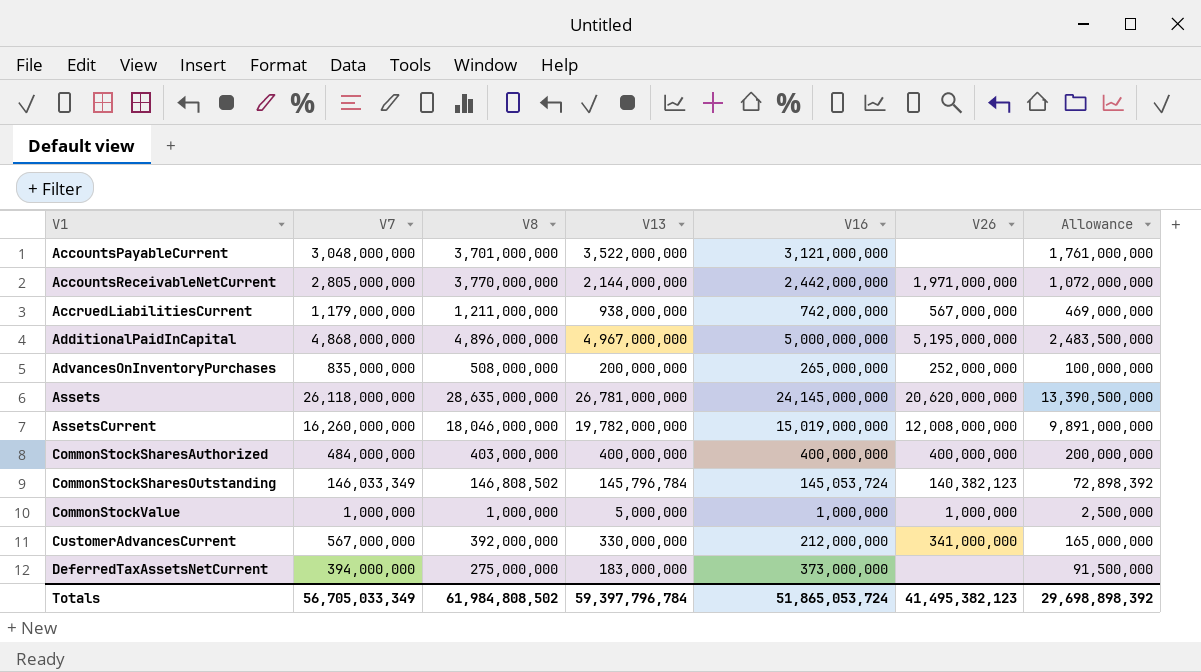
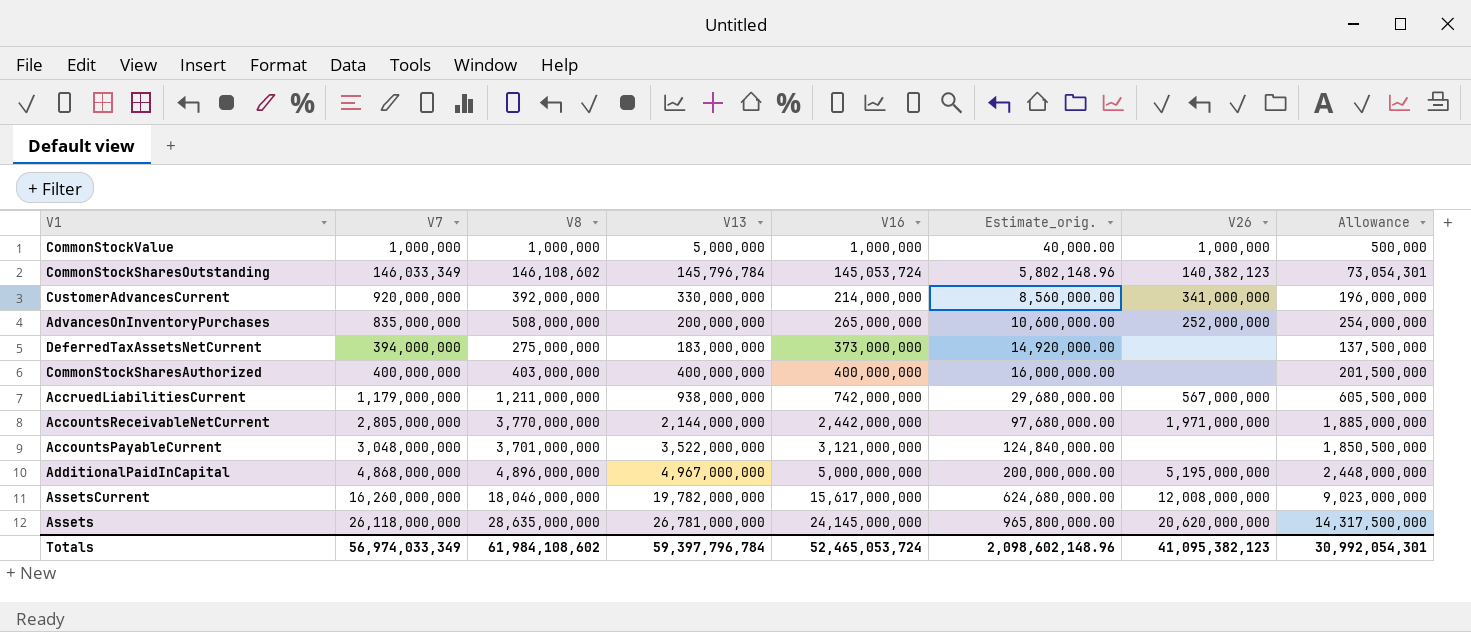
row order: V1 ascending -> V16 ascending
column Estimate_orig. | formula: none -> [V16] * 0.04
column Allowance | formula: [V13] * 0.5 -> [V8] * 0.5
CommonStockSharesOutstanding | V8: 146,808,502 -> 146,108,602
CustomerAdvancesCurrent | V7: 567,000,000 -> 920,000,000
CustomerAdvancesCurrent | V16: 212,000,000 -> 214,000,000
CommonStockSharesAuthorized | V7: 484,000,000 -> 400,000,000
CommonStockSharesAuthorized | V26: 400,000,000 -> none
AssetsCurrent | V16: 15,019,000,000 -> 15,617,000,000
Totals | V7: 56,705,033,349 -> 56,974,033,349
Totals | V8: 61,984,808,502 -> 61,984,108,602
Totals | V16: 51,865,053,724 -> 52,465,053,724
Totals | V26: 41,495,382,123 -> 41,095,382,123
Totals | Allowance: 29,698,898,392 -> 30,992,054,301

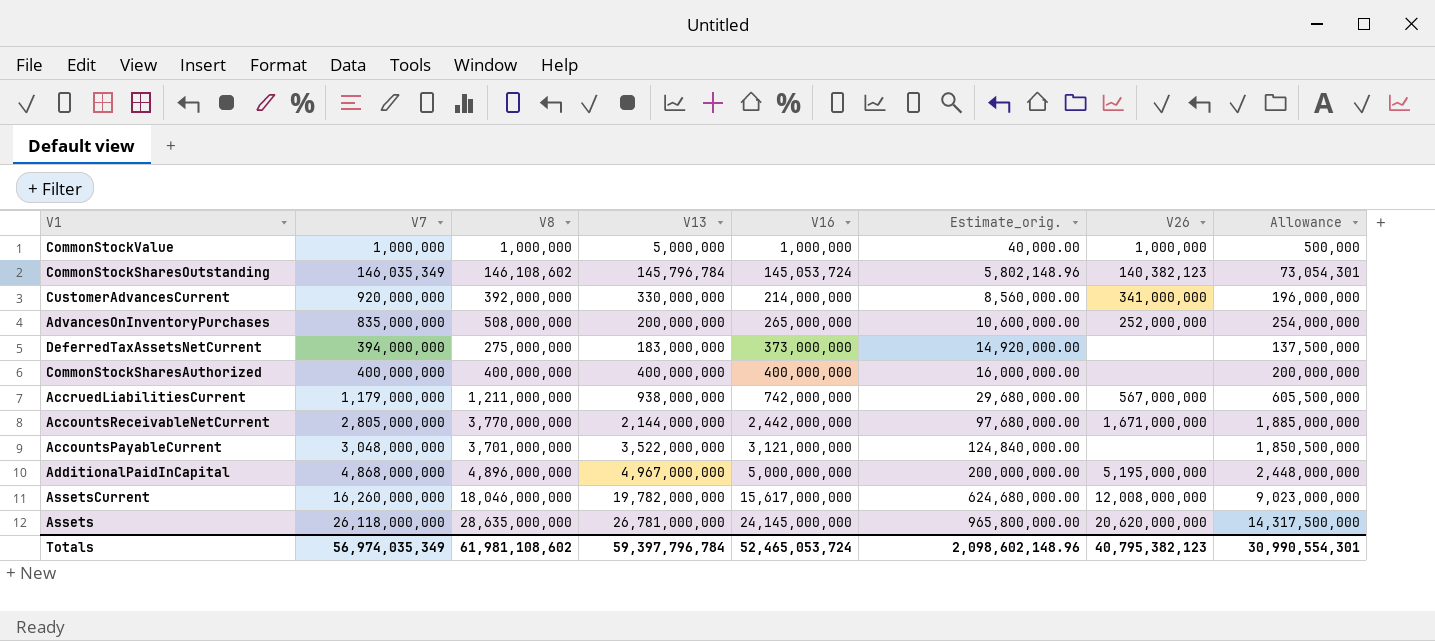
CommonStockSharesOutstanding | V7: 146,033,349 -> 146,035,349
CommonStockSharesAuthorized | V8: 403,000,000 -> 400,000,000
CommonStockSharesAuthorized | Allowance: 201,500,000 -> 200,000,000
AccountsReceivableNetCurrent | V26: 1,971,000,000 -> 1,671,000,000
Totals | V7: 56,974,033,349 -> 56,974,035,349
Totals | V8: 61,984,108,602 -> 61,981,108,602
Totals | V26: 41,095,382,123 -> 40,795,382,123
Totals | Allowance: 30,992,054,301 -> 30,990,554,301

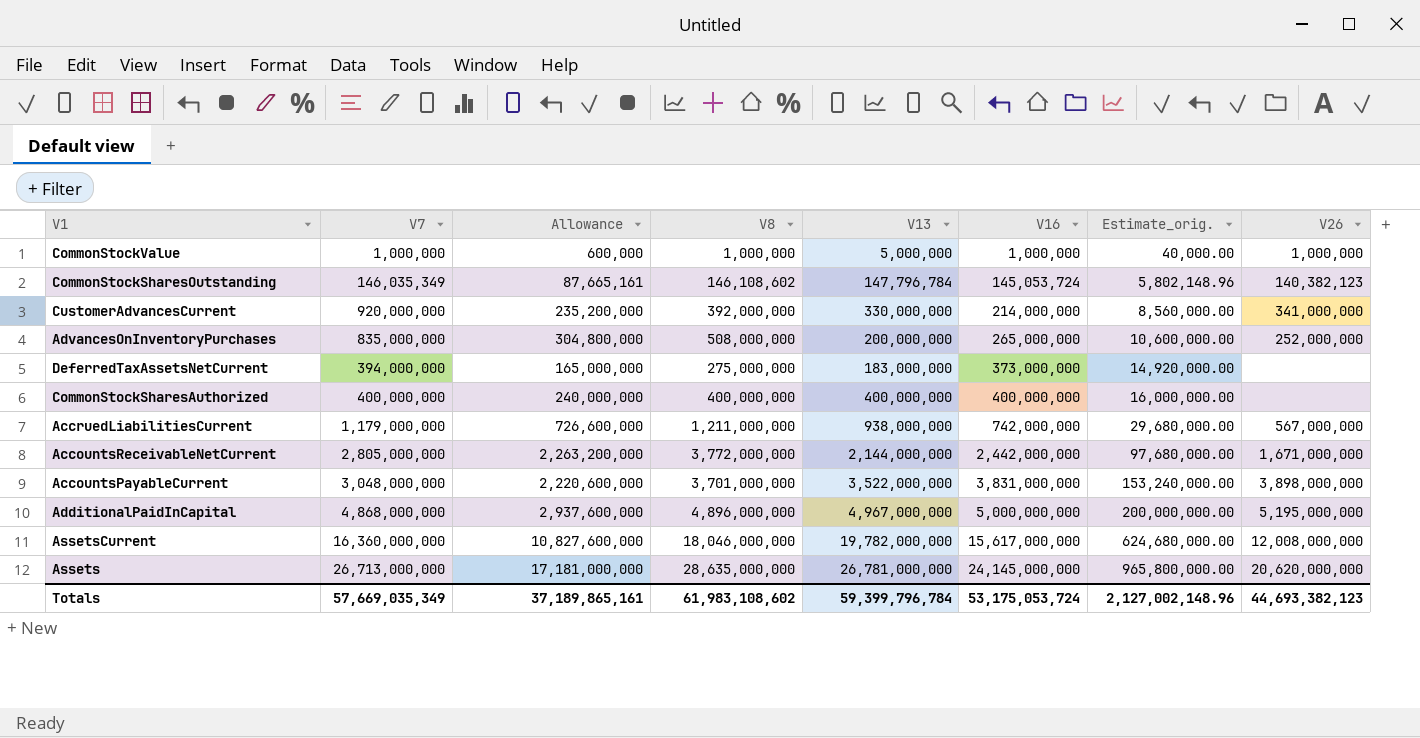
column Allowance | formula: [V8] * 0.5 -> [V8] * 0.6
column Allowance | position: 8 -> 3
CommonStockSharesOutstanding | V13: 145,796,784 -> 147,796,784
AccountsReceivableNetCurrent | V8: 3,770,000,000 -> 3,772,000,000
AccountsPayableCurrent | V16: 3,121,000,000 -> 3,831,000,000
AccountsPayableCurrent | Estimate_orig.: 124,840,000.00 -> 153,240,000.00
AccountsPayableCurrent | V26: none -> 3,898,000,000
AssetsCurrent | V7: 16,260,000,000 -> 16,360,000,000
Assets | V7: 26,118,000,000 -> 26,713,000,000
Totals | V7: 56,974,035,349 -> 57,669,035,349
Totals | Allowance: 30,990,554,301 -> 37,189,865,161
Totals | V8: 61,981,108,602 -> 61,983,108,602
Totals | V13: 59,397,796,784 -> 59,399,796,784
Totals | V16: 52,465,053,724 -> 53,175,053,724
Totals | Estimate_orig.: 2,098,602,148.96 -> 2,127,002,148.96
Totals | V26: 40,795,382,123 -> 44,693,382,123

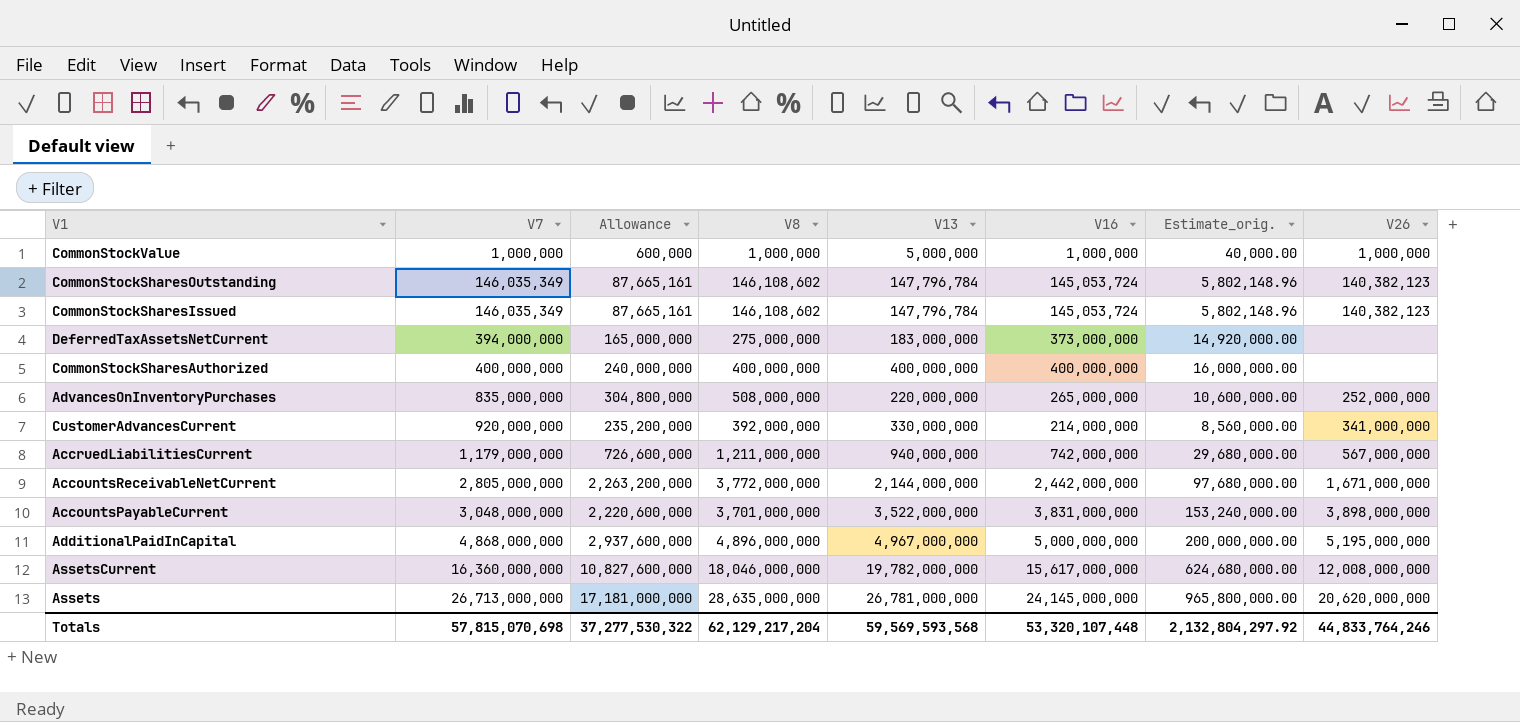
row order: V16 ascending -> V7 ascending
row CommonStockSharesIssued: none -> 146,035,349 | 87,665,161 | 146,108,602 | 147,796,784 | 145,053,724 | 5,802,148.96 | 140,382,123
AdvancesOnInventoryPurchases | V13: 200,000,000 -> 220,000,000
AccruedLiabilitiesCurrent | V13: 938,000,000 -> 940,000,000
Totals | V7: 57,669,035,349 -> 57,815,070,698
Totals | Allowance: 37,189,865,161 -> 37,277,530,322
Totals | V8: 61,983,108,602 -> 62,129,217,204
Totals | V13: 59,399,796,784 -> 59,569,593,568
Totals | V16: 53,175,053,724 -> 53,320,107,448
Totals | Estimate_orig.: 2,127,002,148.96 -> 2,132,804,297.92
Totals | V26: 44,693,382,123 -> 44,833,764,246

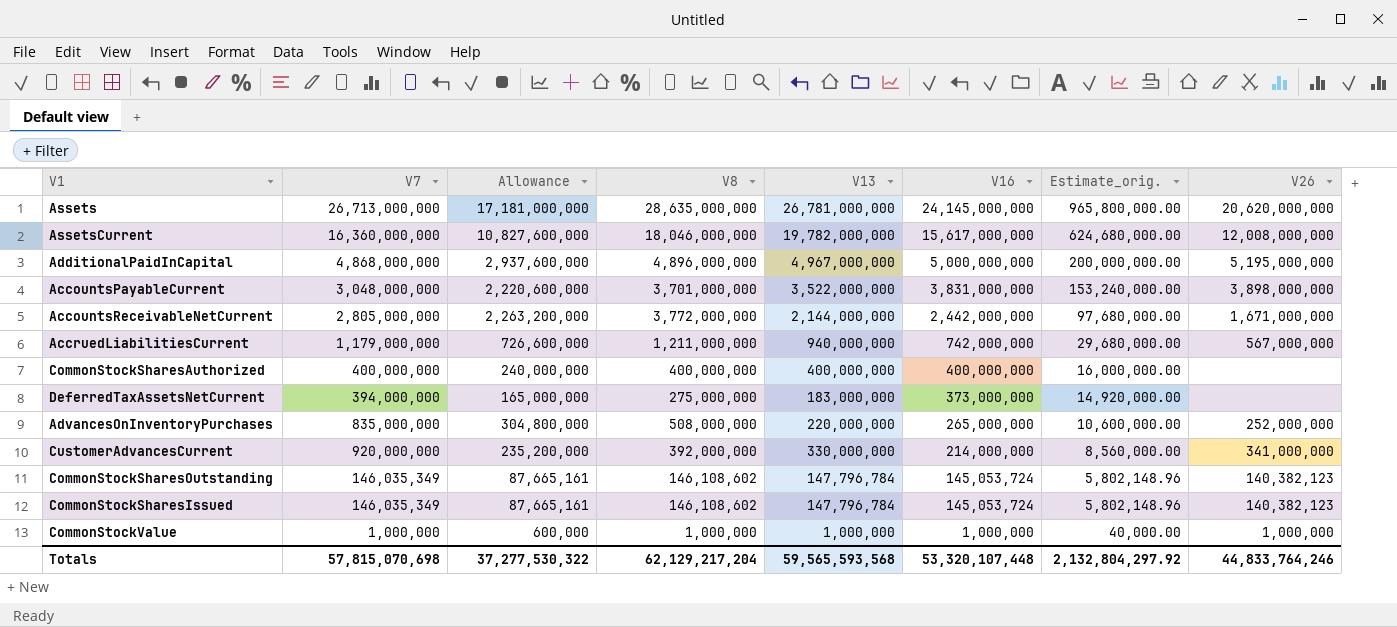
row order: V7 ascending -> V16 descending
CommonStockValue | V13: 5,000,000 -> 1,000,000
Totals | V13: 59,569,593,568 -> 59,565,593,568

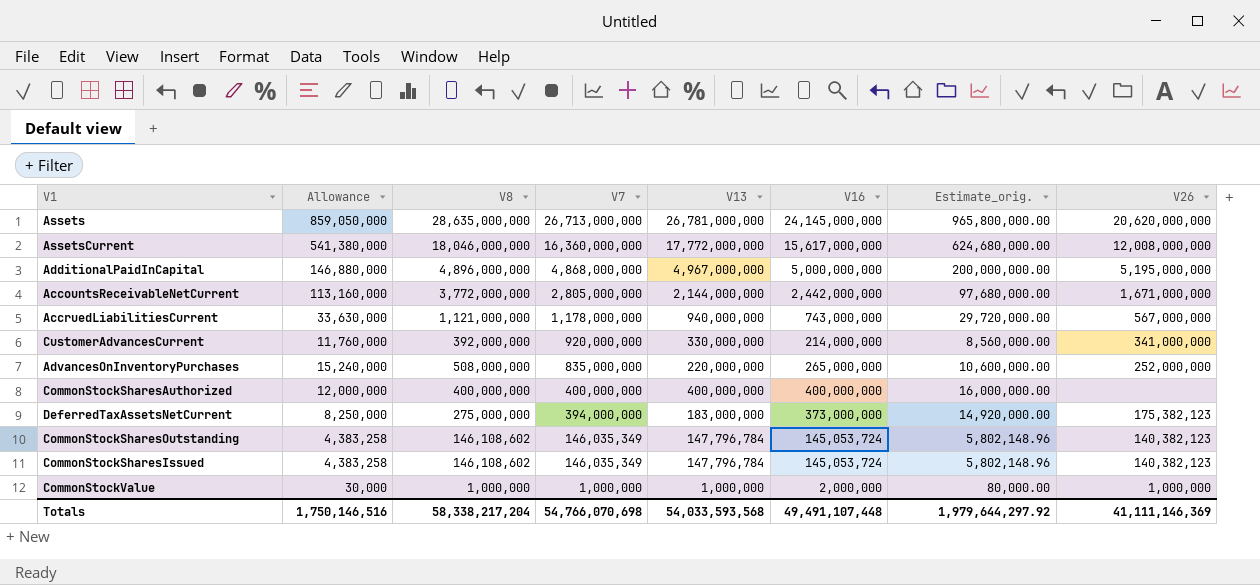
row order: V16 descending -> V7 descending
column Allowance | formula: [V8] * 0.6 -> [V8] * 0.03
column V7 | position: 2 -> 4
row AccountsPayableCurrent: 3,048,000,000 | 2,220,600,000 | 3,701,000,000 | 3,522,000,000 | 3,831,000,000 | 153,240,000.00 | 3,898,000,000 -> none
AssetsCurrent | V13: 19,782,000,000 -> 17,772,000,000
AccruedLiabilitiesCurrent | V8: 1,211,000,000 -> 1,121,000,000
AccruedLiabilitiesCurrent | V7: 1,179,000,000 -> 1,178,000,000
AccruedLiabilitiesCurrent | V16: 742,000,000 -> 743,000,000
AccruedLiabilitiesCurrent | Estimate_orig.: 29,680,000.00 -> 29,720,000.00
DeferredTaxAssetsNetCurrent | V26: none -> 175,382,123
CommonStockValue | V16: 1,000,000 -> 2,000,000
CommonStockValue | Estimate_orig.: 40,000.00 -> 80,000.00
Totals | Allowance: 37,277,530,322 -> 1,750,146,516
Totals | V8: 62,129,217,204 -> 58,338,217,204
Totals | V7: 57,815,070,698 -> 54,766,070,698
Totals | V13: 59,565,593,568 -> 54,033,593,568
Totals | V16: 53,320,107,448 -> 49,491,107,448
Totals | Estimate_orig.: 2,132,804,297.92 -> 1,979,644,297.92
Totals | V26: 44,833,764,246 -> 41,111,146,369

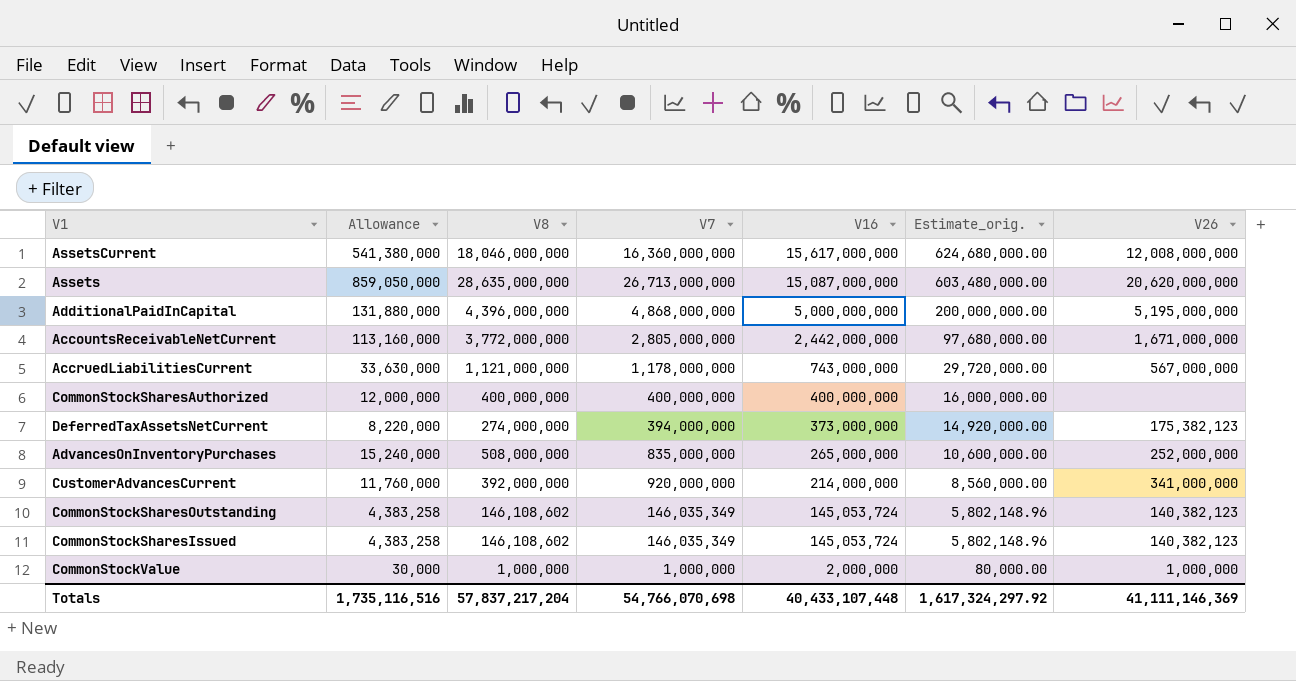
row order: V7 descending -> V16 descending
column V13 | position: 5 -> none
Assets | V16: 24,145,000,000 -> 15,087,000,000
Assets | Estimate_orig.: 965,800,000.00 -> 603,480,000.00
AdditionalPaidInCapital | Allowance: 146,880,000 -> 131,880,000
AdditionalPaidInCapital | V8: 4,896,000,000 -> 4,396,000,000
DeferredTaxAssetsNetCurrent | Allowance: 8,250,000 -> 8,220,000
DeferredTaxAssetsNetCurrent | V8: 275,000,000 -> 274,000,000
Totals | Allowance: 1,750,146,516 -> 1,735,116,516
Totals | V8: 58,338,217,204 -> 57,837,217,204
Totals | V16: 49,491,107,448 -> 40,433,107,448
Totals | Estimate_orig.: 1,979,644,297.92 -> 1,617,324,297.92

